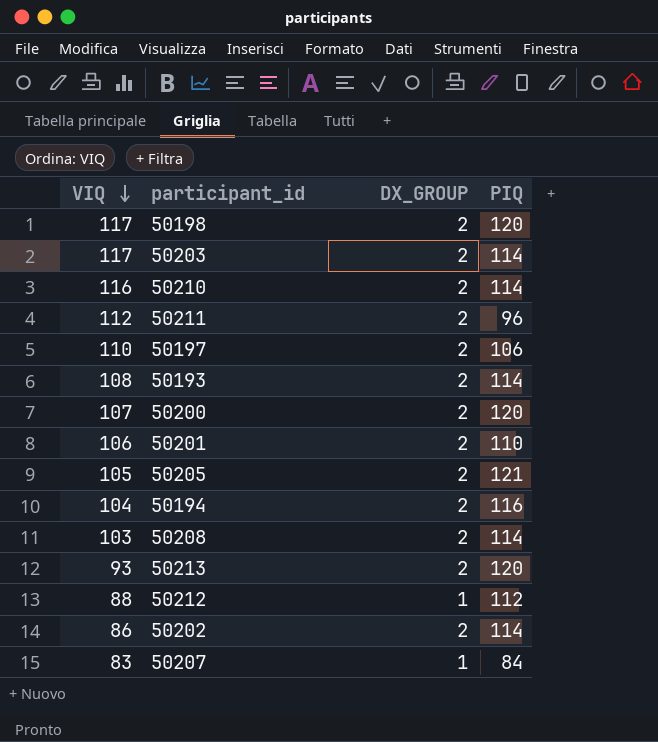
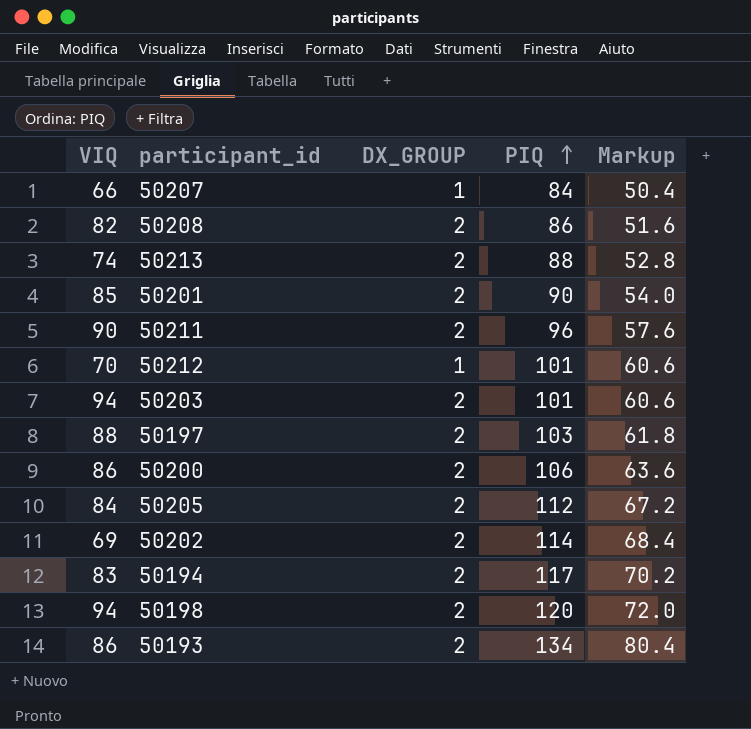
row order: VIQ descending -> PIQ ascending
column Markup | formula: none -> [PIQ] * 0.6
row 50210: 116 | 2 | 114 -> none
50207 | VIQ: 83 -> 66
50208 | VIQ: 103 -> 82
50208 | PIQ: 114 -> 86
50213 | VIQ: 93 -> 74
50213 | PIQ: 120 -> 88
50201 | VIQ: 106 -> 85
50201 | PIQ: 110 -> 90
50211 | VIQ: 112 -> 90
50212 | VIQ: 88 -> 70
50212 | PIQ: 112 -> 101
50203 | VIQ: 117 -> 94
50203 | PIQ: 114 -> 101
50197 | VIQ: 110 -> 88
50197 | PIQ: 106 -> 103
50200 | VIQ: 107 -> 86
50200 | PIQ: 120 -> 106
50205 | VIQ: 105 -> 84
50205 | PIQ: 121 -> 112
50202 | VIQ: 86 -> 69
50194 | VIQ: 104 -> 83
50194 | PIQ: 116 -> 117
50198 | VIQ: 117 -> 94
50193 | VIQ: 108 -> 86
50193 | PIQ: 114 -> 134

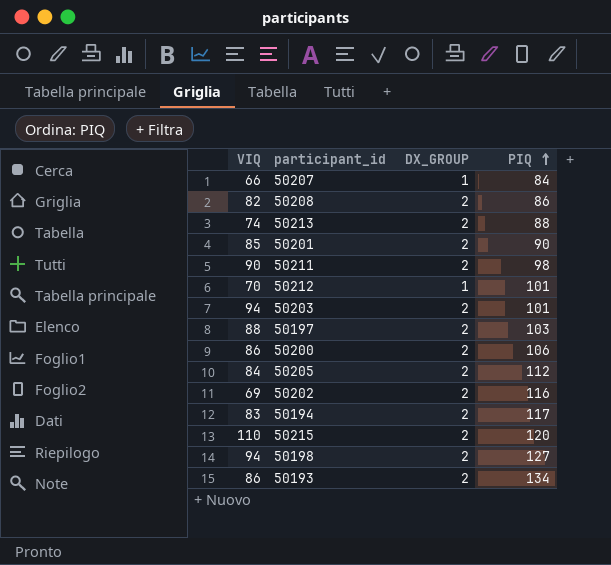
column Markup | formula: [PIQ] * 0.6 -> none
50211 | PIQ: 96 -> 98
50202 | PIQ: 114 -> 116
row 50215: none -> 110 | 2 | 120
50198 | PIQ: 120 -> 127

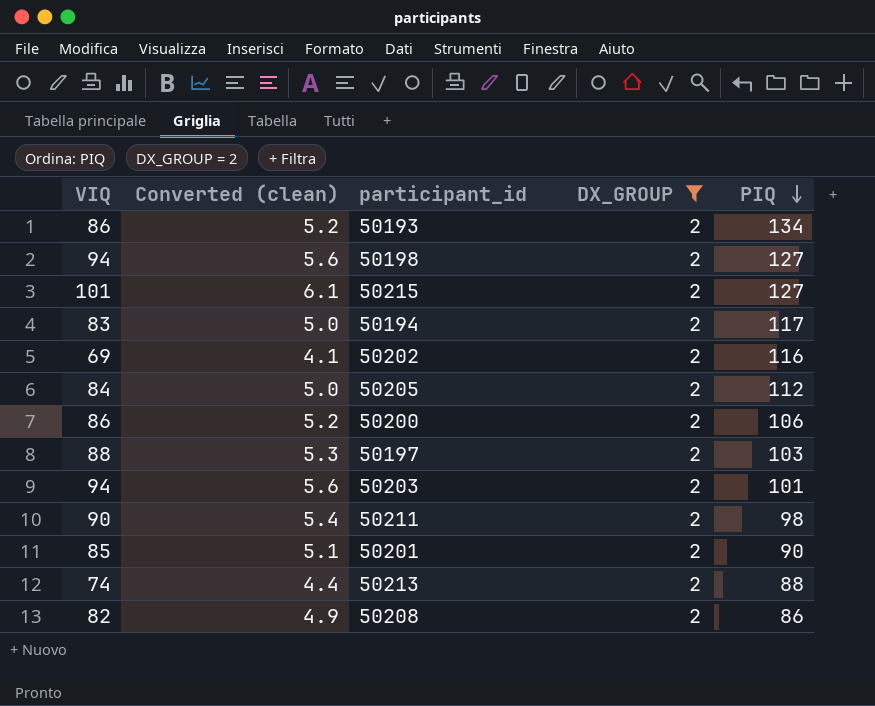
filter: none -> DX_GROUP = 2
row order: PIQ ascending -> PIQ descending
column Converted (clean) | formula: none -> [VIQ] * 0.06
50215 | VIQ: 110 -> 101
50215 | PIQ: 120 -> 127

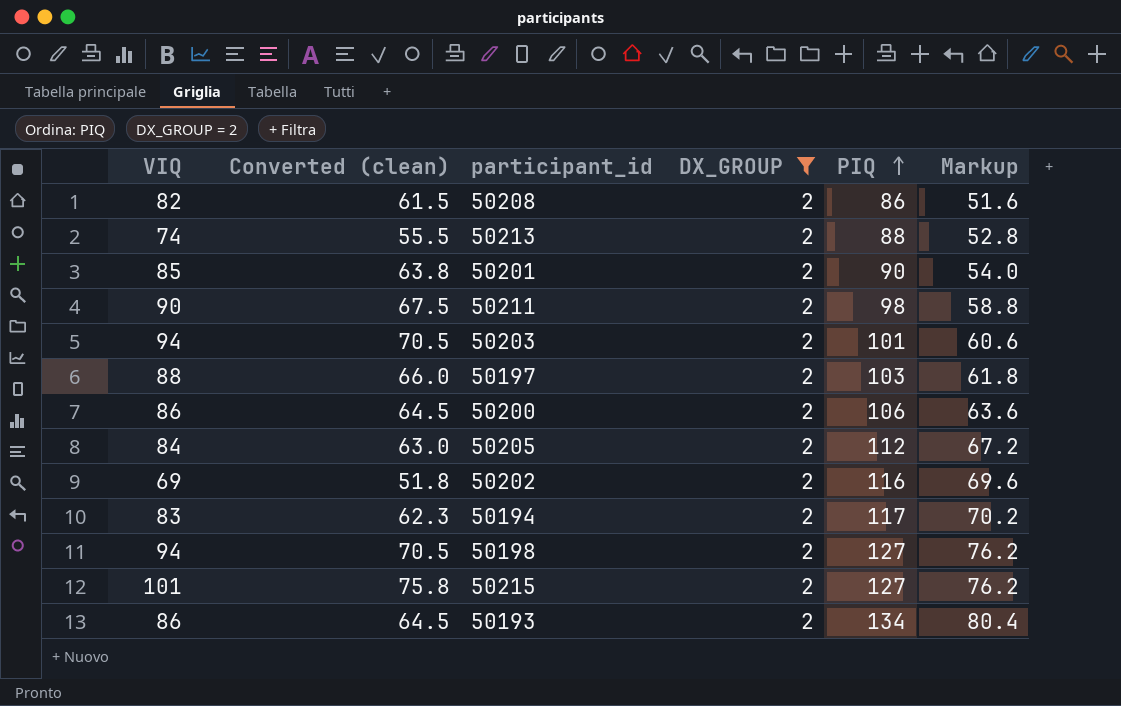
row order: PIQ descending -> PIQ ascending
column Converted (clean) | formula: [VIQ] * 0.06 -> [VIQ] * 0.75
column Markup | formula: none -> [PIQ] * 0.6

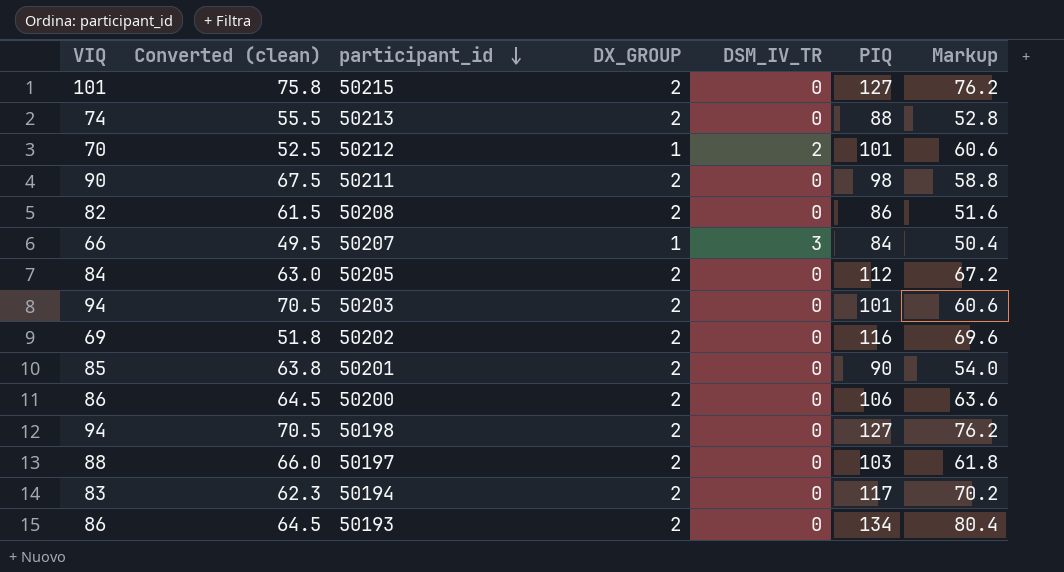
filter: DX_GROUP = 2 -> none
row order: PIQ ascending -> participant_id descending
column DSM_IV_TR | position: none -> 5

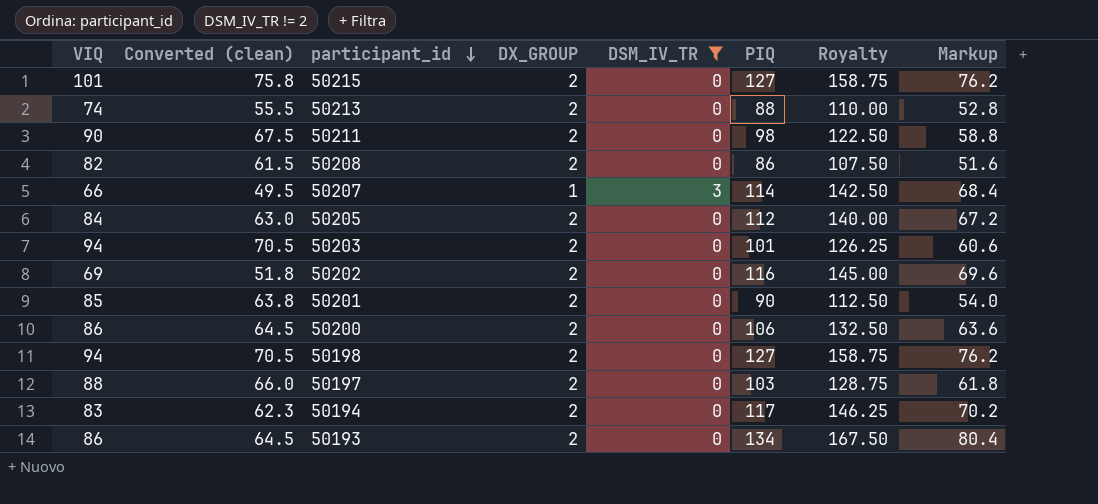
filter: none -> DSM_IV_TR != 2
column Royalty | formula: none -> [PIQ] * 1.25
50207 | PIQ: 84 -> 114
50207 | Markup: 50.4 -> 68.4

